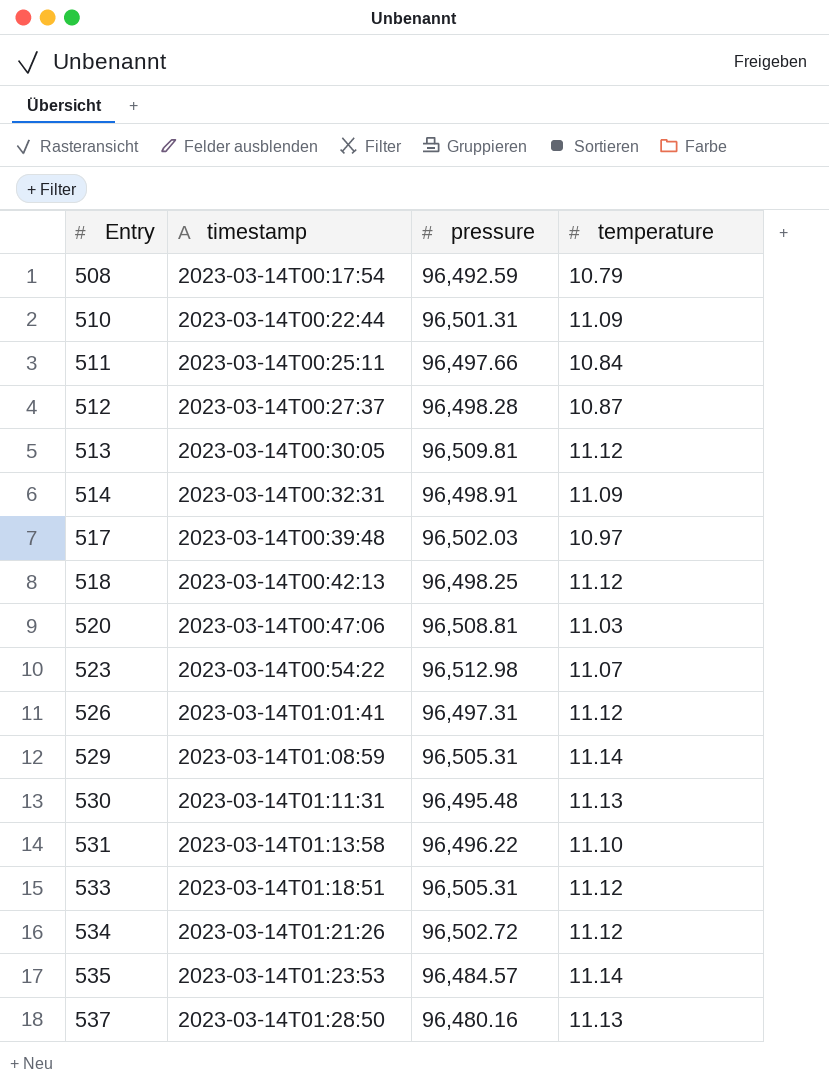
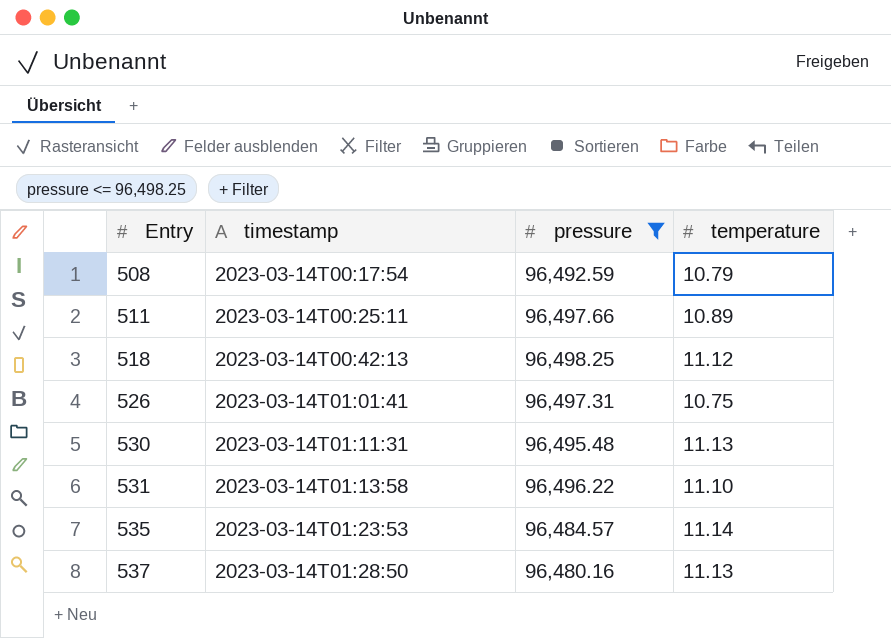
filter: none -> pressure <= 96,498.25
511 | temperature: 10.84 -> 10.89
526 | temperature: 11.12 -> 10.75

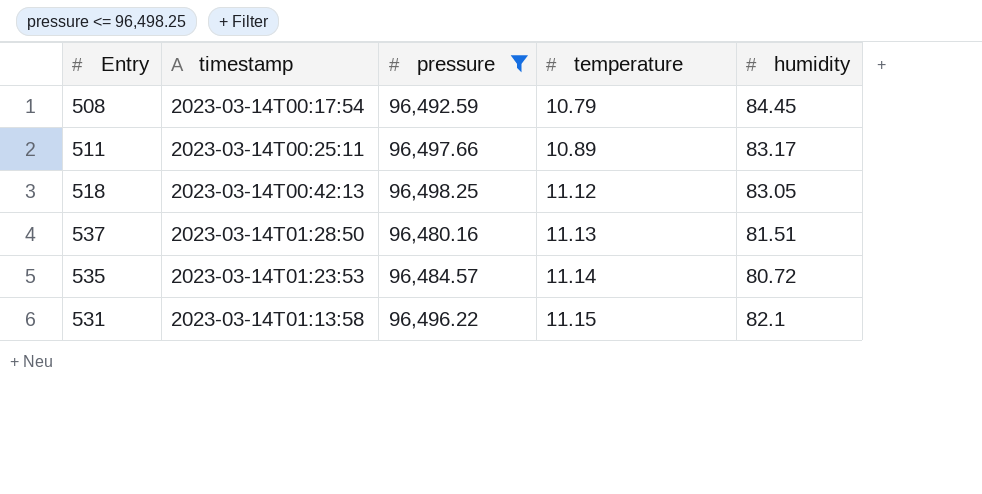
row order: Entry ascending -> temperature ascending
column humidity | position: none -> 5
row 526: 2023-03-14T01:01:41 | 96,497.31 | 10.75 -> none
row 530: 2023-03-14T01:11:31 | 96,495.48 | 11.13 -> none
531 | temperature: 11.10 -> 11.15

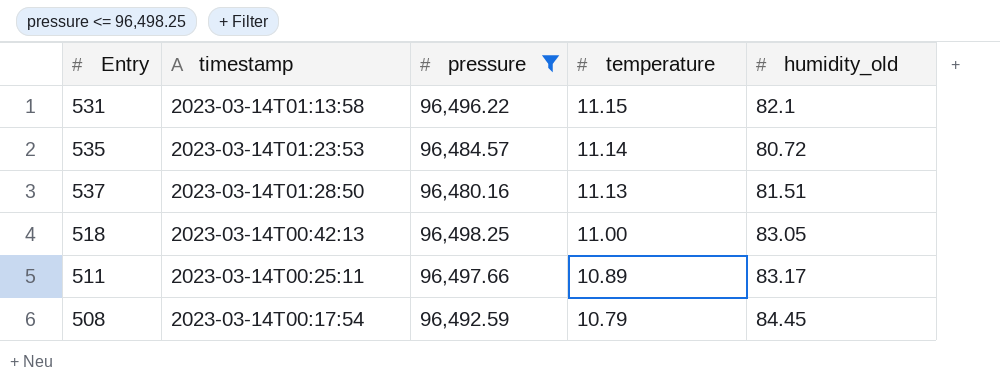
row order: temperature ascending -> temperature descending
column name: humidity -> humidity_old
518 | temperature: 11.12 -> 11.00

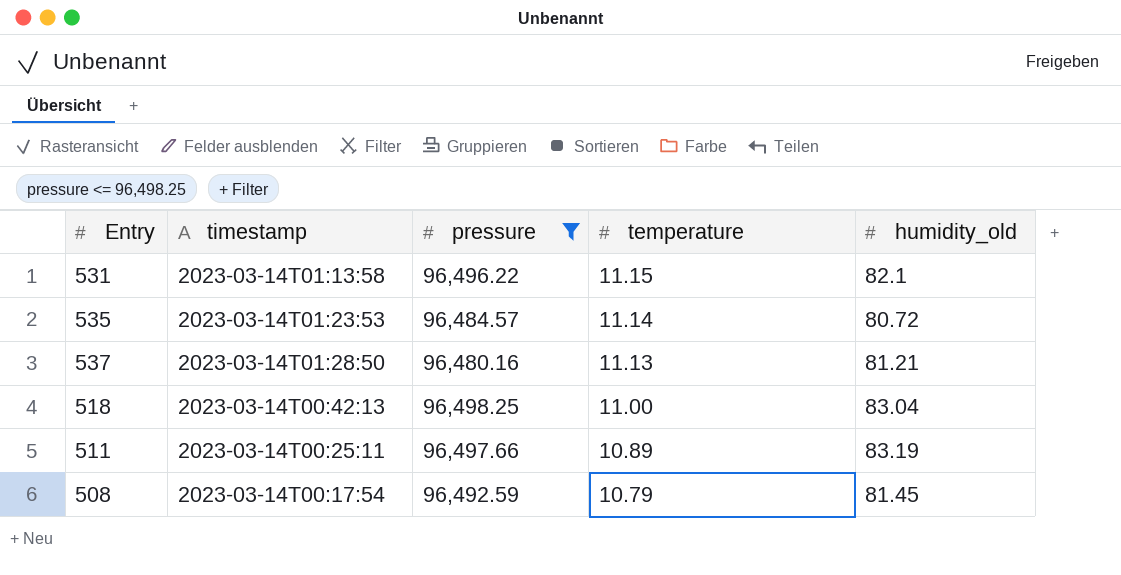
537 | humidity_old: 81.51 -> 81.21
518 | humidity_old: 83.05 -> 83.04
511 | humidity_old: 83.17 -> 83.19
508 | humidity_old: 84.45 -> 81.45

